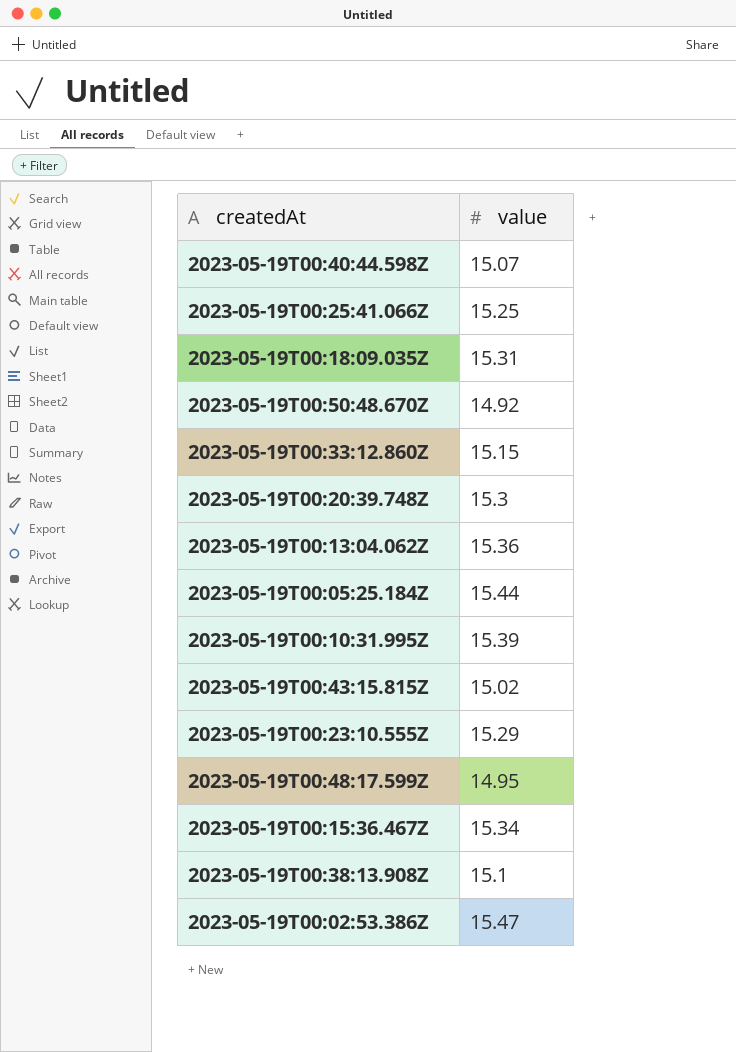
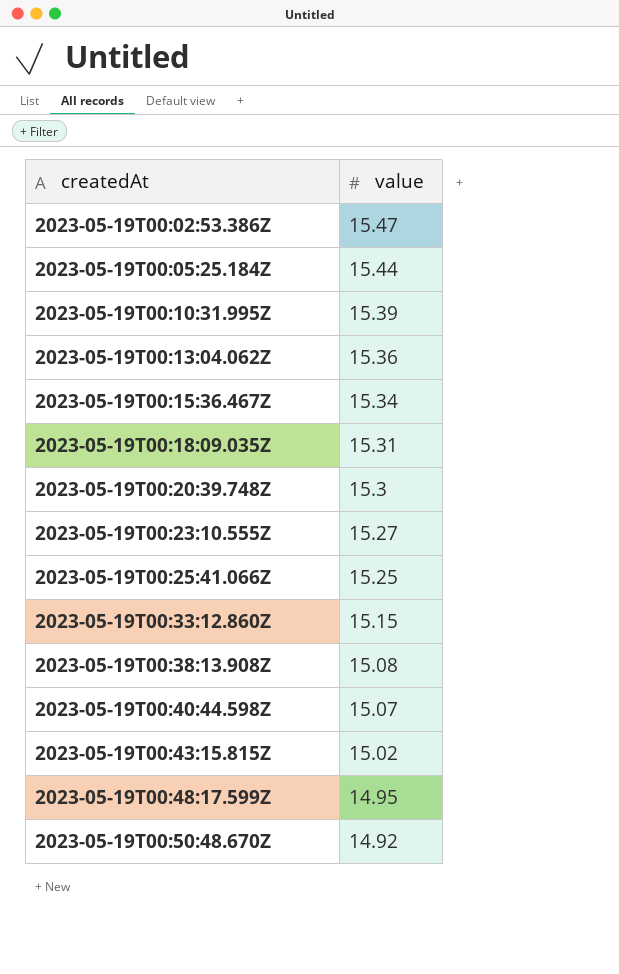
row order: none -> createdAt ascending
2023-05-19T00:23:10.555Z | value: 15.29 -> 15.27
2023-05-19T00:38:13.908Z | value: 15.1 -> 15.08

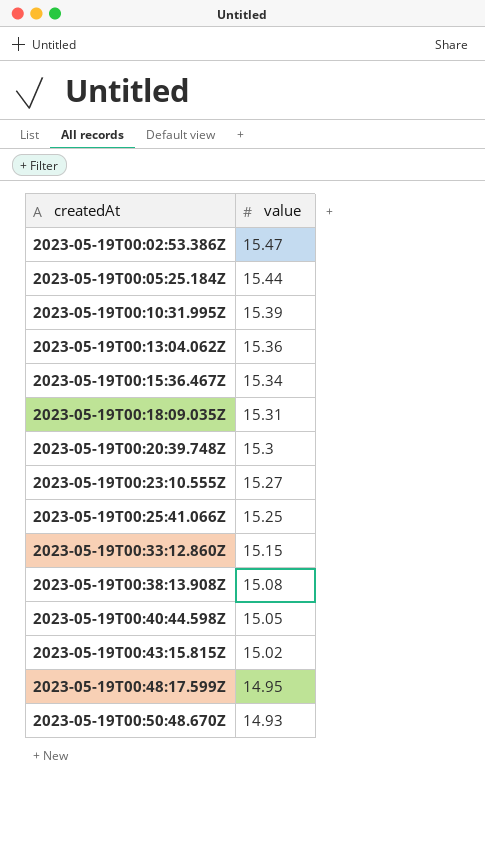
2023-05-19T00:40:44.598Z | value: 15.07 -> 15.05
2023-05-19T00:50:48.670Z | value: 14.92 -> 14.93

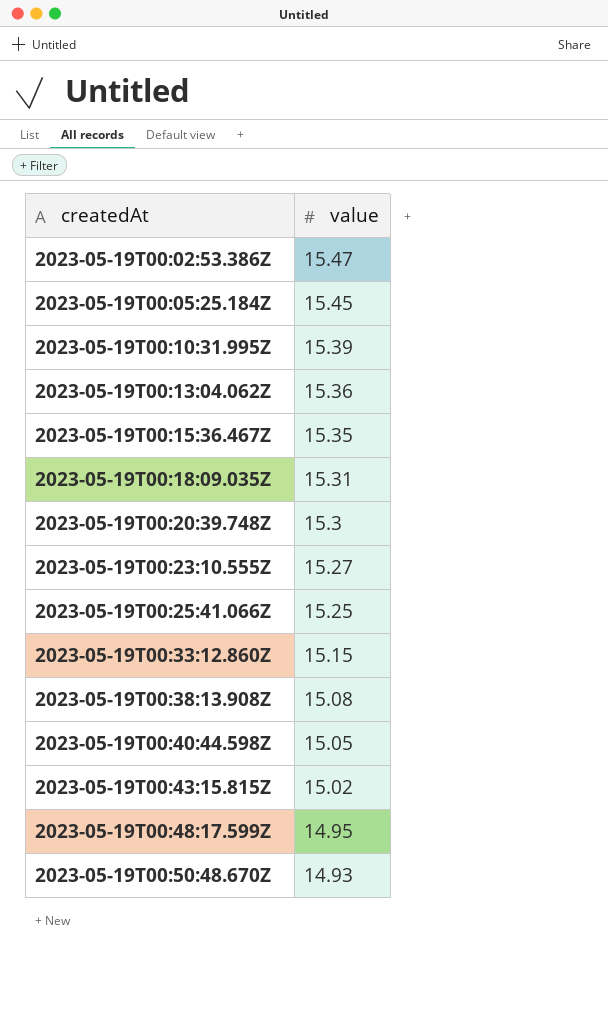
2023-05-19T00:05:25.184Z | value: 15.44 -> 15.45
2023-05-19T00:15:36.467Z | value: 15.34 -> 15.35

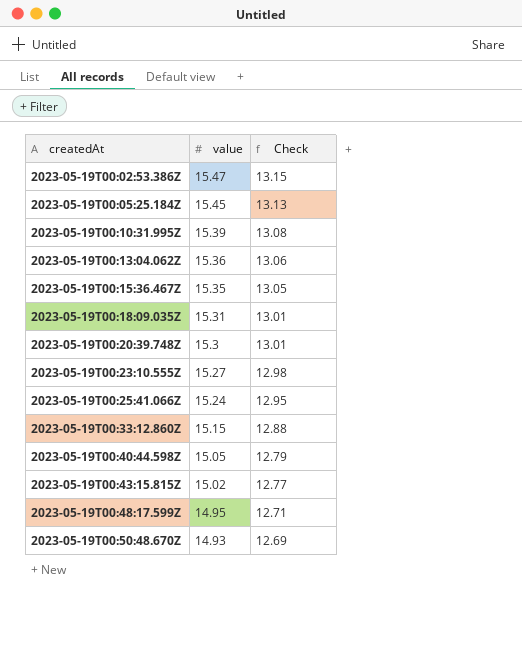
column Check | formula: none -> [value] * 0.85
row 2023-05-19T00:38:13.908Z: 15.08 -> none
2023-05-19T00:25:41.066Z | value: 15.25 -> 15.24

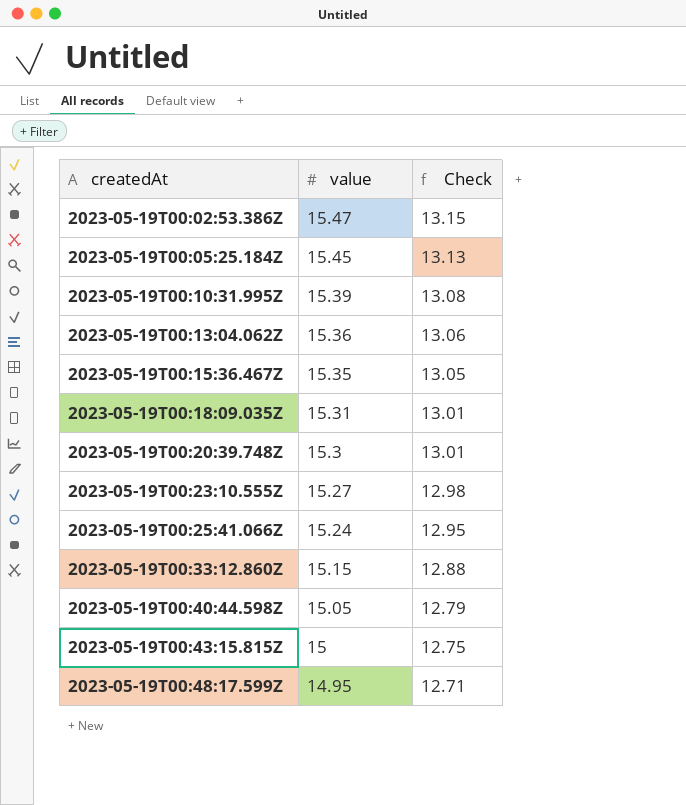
row 2023-05-19T00:50:48.670Z: 14.93 | 12.69 -> none
2023-05-19T00:43:15.815Z | value: 15.02 -> 15
2023-05-19T00:43:15.815Z | Check: 12.77 -> 12.75

